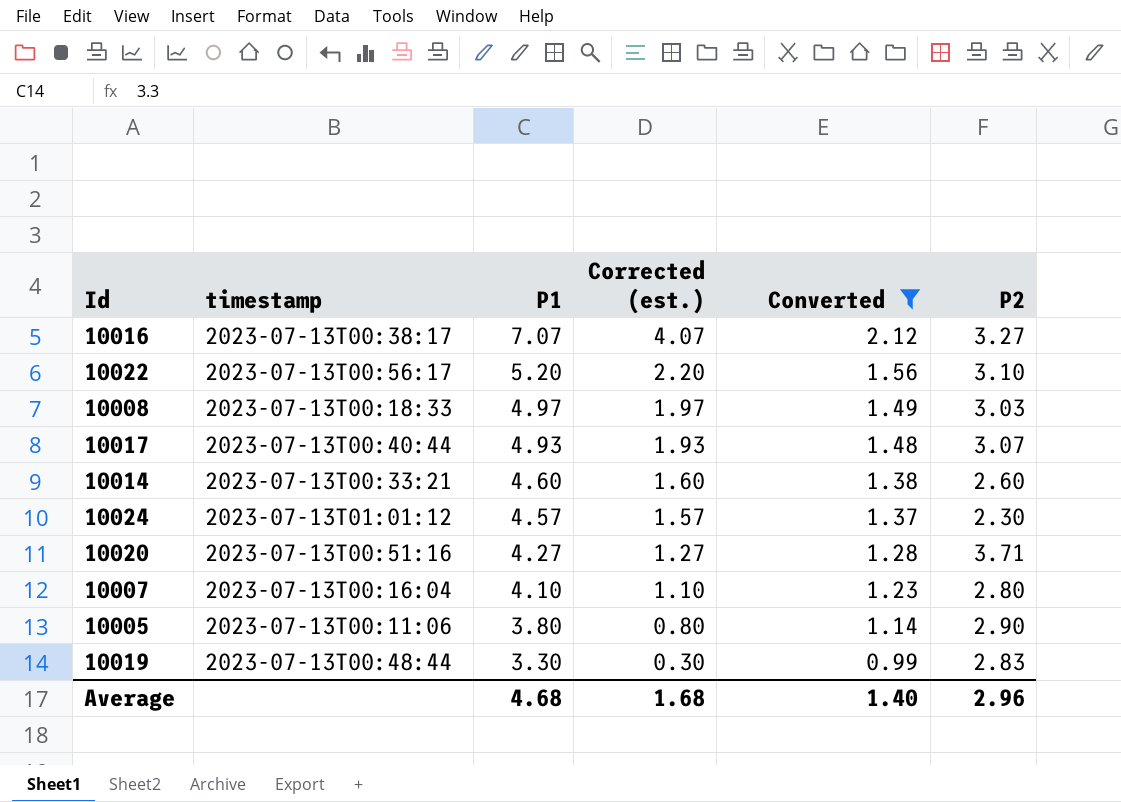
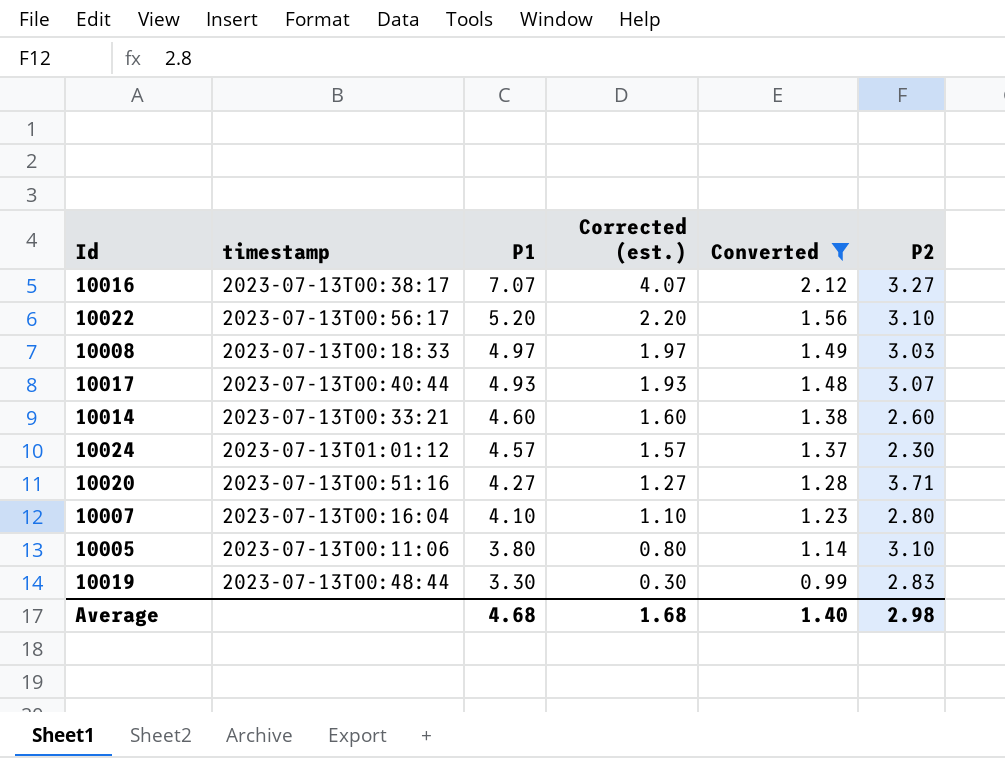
10005 | P2: 2.90 -> 3.10
Average | P2: 2.96 -> 2.98

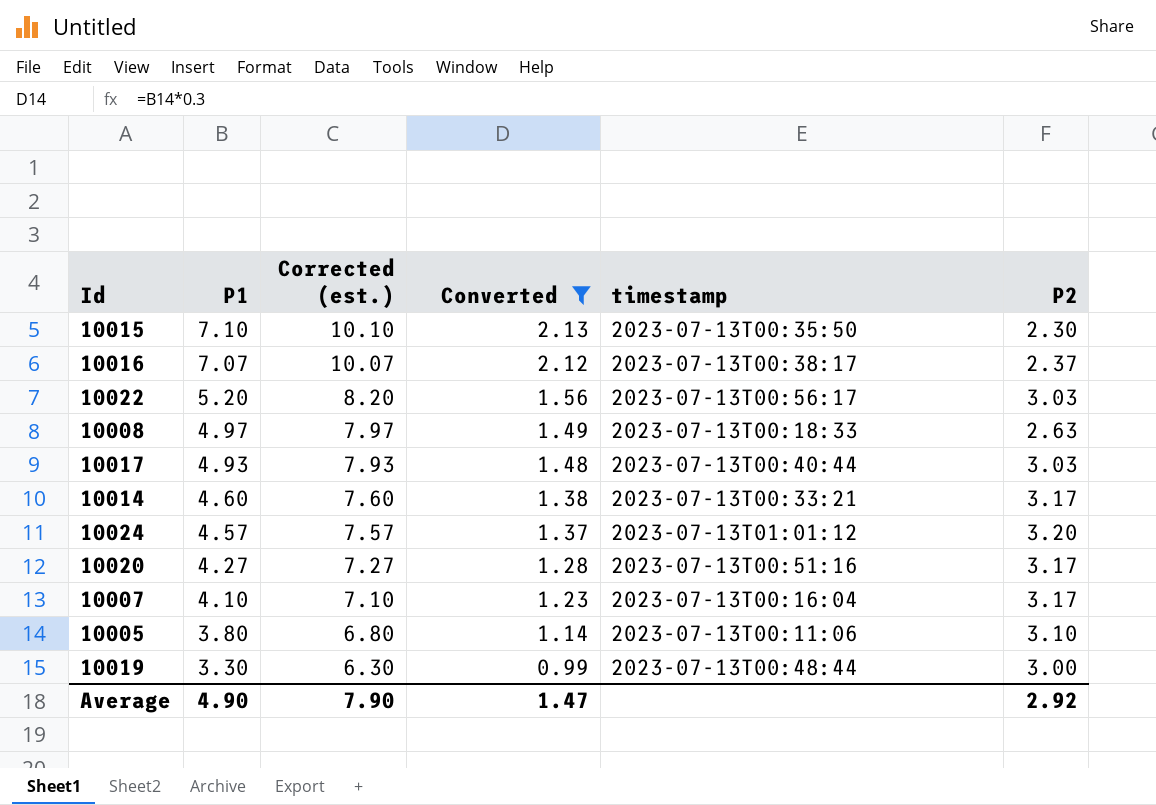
column Corrected (est.) | formula: [P1] - 3 -> [P1] + 3
column timestamp | position: 2 -> 5
row 10015: none -> 7.10 | 10.10 | 2.13 | 2023-07-13T00:35:50 | 2.30
10016 | P2: 3.27 -> 2.37
10022 | P2: 3.10 -> 3.03
10008 | P2: 3.03 -> 2.63
10017 | P2: 3.07 -> 3.03
10014 | P2: 2.60 -> 3.17
10024 | P2: 2.30 -> 3.20
10020 | P2: 3.71 -> 3.17
10007 | P2: 2.80 -> 3.17
10019 | P2: 2.83 -> 3.00
Average | P1: 4.68 -> 4.90
Average | Corrected (est.): 1.68 -> 7.90
Average | Converted: 1.40 -> 1.47
Average | P2: 2.98 -> 2.92

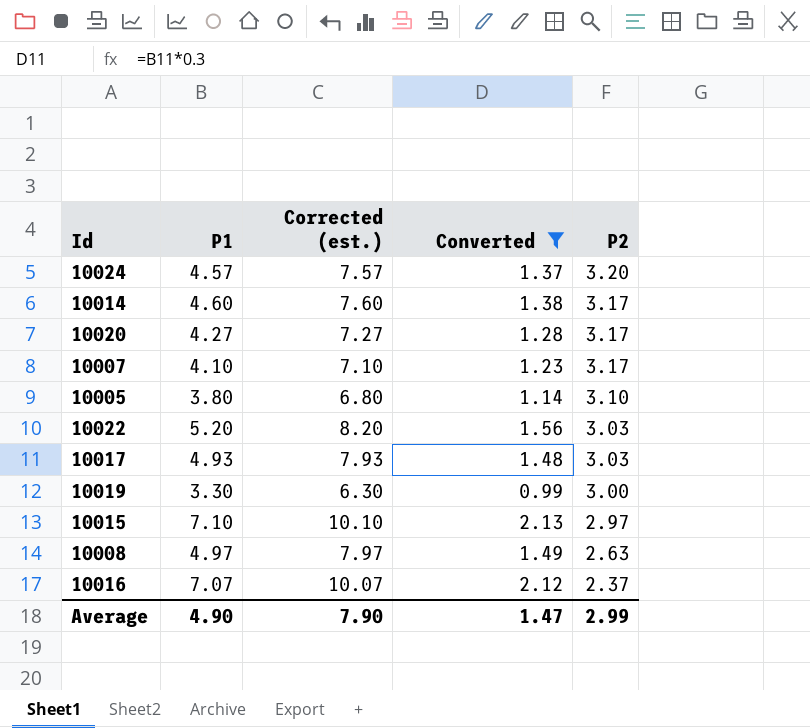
row order: P1 descending -> P2 descending
column timestamp | position: 5 -> none
10015 | P2: 2.30 -> 2.97
Average | P2: 2.92 -> 2.99

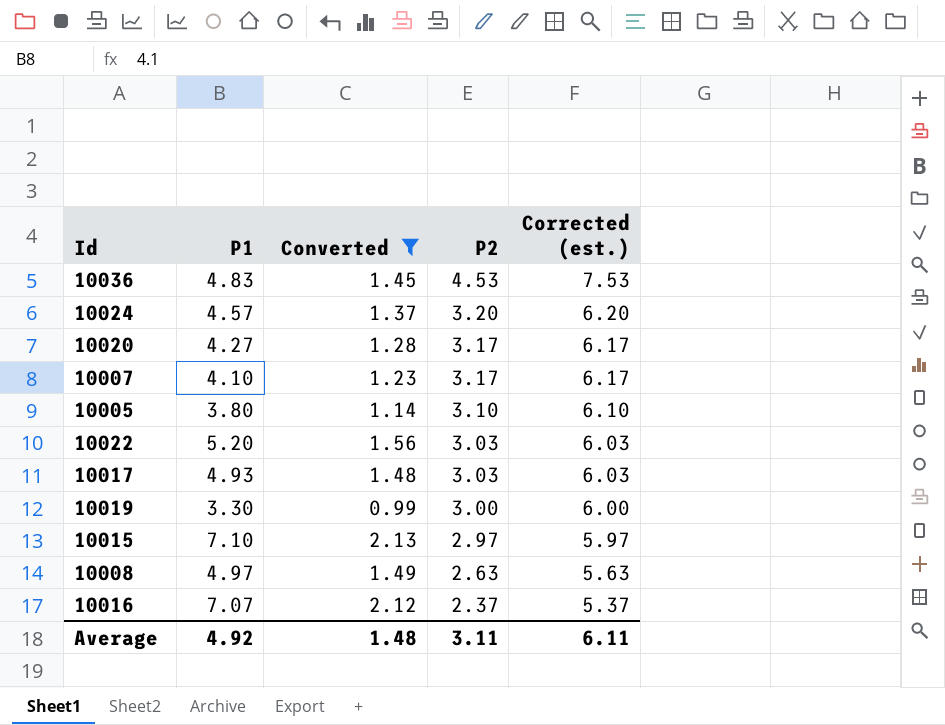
column Corrected (est.) | formula: [P1] + 3 -> [P2] + 3
column Corrected (est.) | position: 3 -> 5
row 10014: 4.60 | 7.60 | 1.38 | 3.17 -> none
row 10036: none -> 4.83 | 1.45 | 4.53 | 7.53
Average | P1: 4.90 -> 4.92
Average | Converted: 1.47 -> 1.48
Average | P2: 2.99 -> 3.11
Average | Corrected (est.): 7.90 -> 6.11

